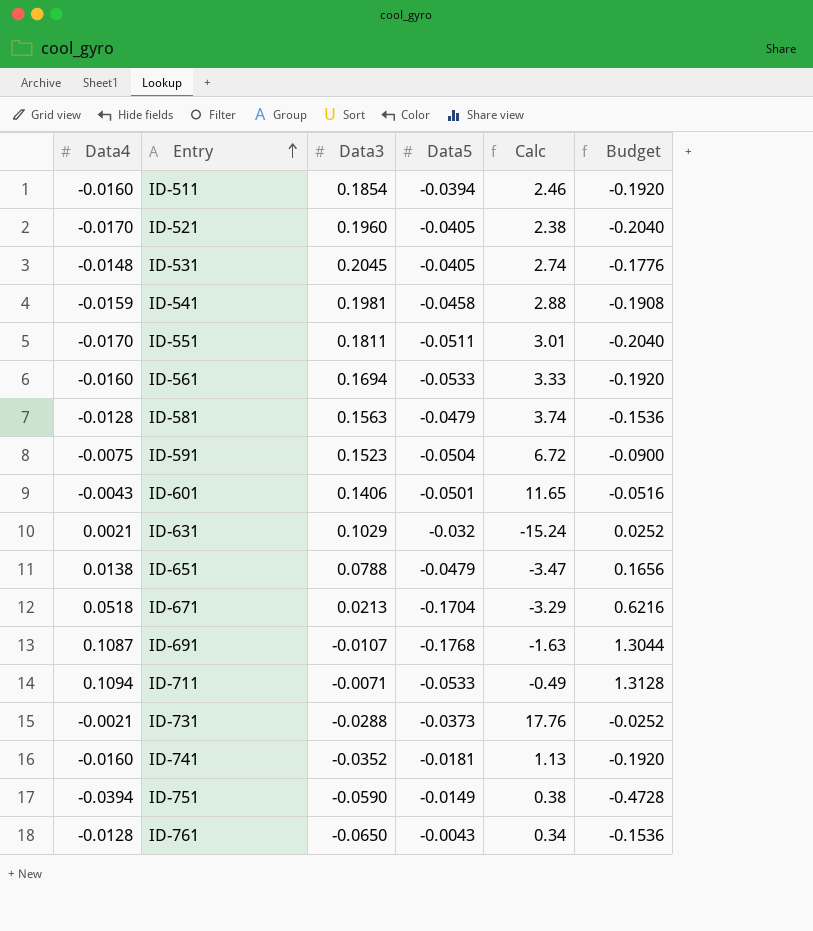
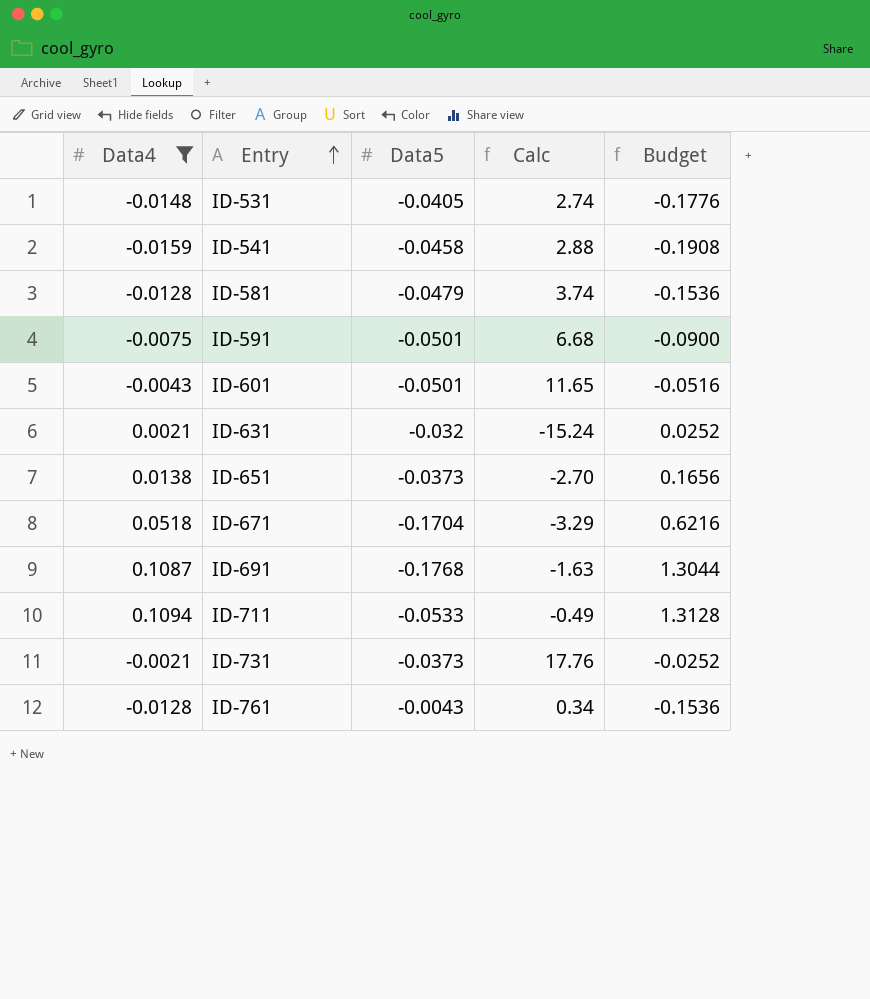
filter: none -> Data4 >= -0.0159
column Data3 | position: 3 -> none
ID-591 | Data5: -0.0504 -> -0.0501
ID-591 | Calc: 6.72 -> 6.68
ID-651 | Data5: -0.0479 -> -0.0373
ID-651 | Calc: -3.47 -> -2.70

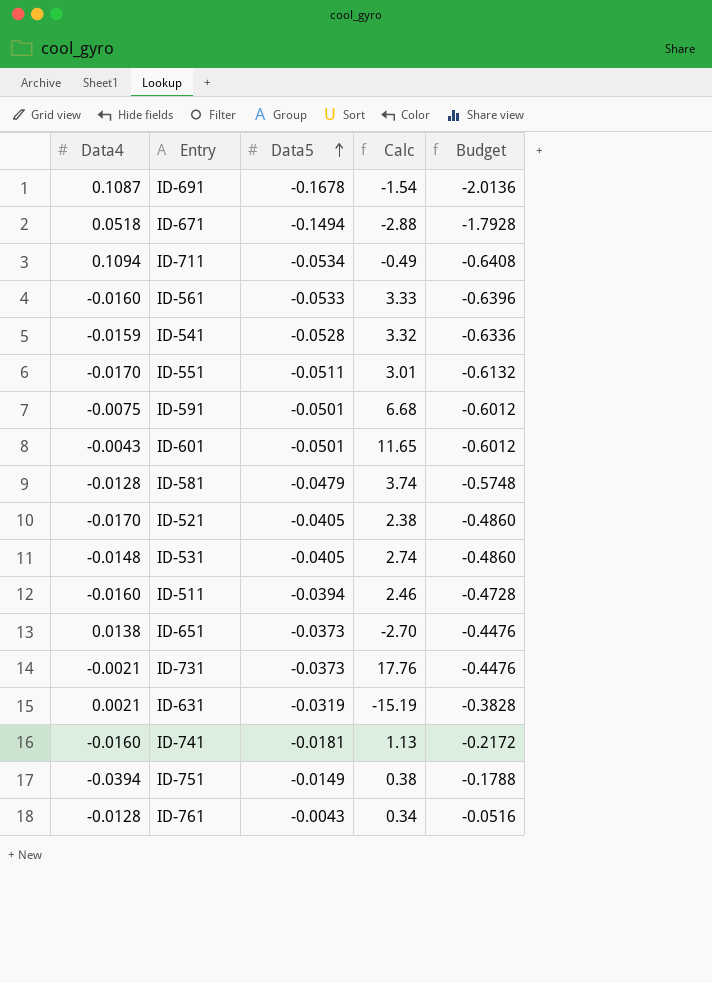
filter: Data4 >= -0.0159 -> none
row order: Entry ascending -> Data5 ascending
column Budget | formula: [Data4] * 12 -> [Data5] * 12
ID-691 | Data5: -0.1768 -> -0.1678
ID-691 | Calc: -1.63 -> -1.54
ID-671 | Data5: -0.1704 -> -0.1494
ID-671 | Calc: -3.29 -> -2.88
ID-711 | Data5: -0.0533 -> -0.0534
ID-541 | Data5: -0.0458 -> -0.0528
ID-541 | Calc: 2.88 -> 3.32
ID-631 | Data5: -0.032 -> -0.0319
ID-631 | Calc: -15.24 -> -15.19

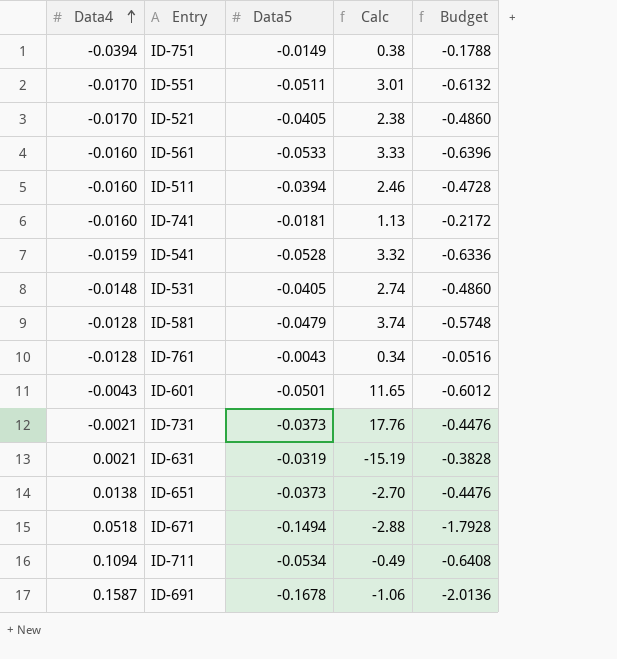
row order: Data5 ascending -> Data4 ascending
row ID-591: -0.0075 | -0.0501 | 6.68 | -0.6012 -> none
ID-691 | Data4: 0.1087 -> 0.1587
ID-691 | Calc: -1.54 -> -1.06

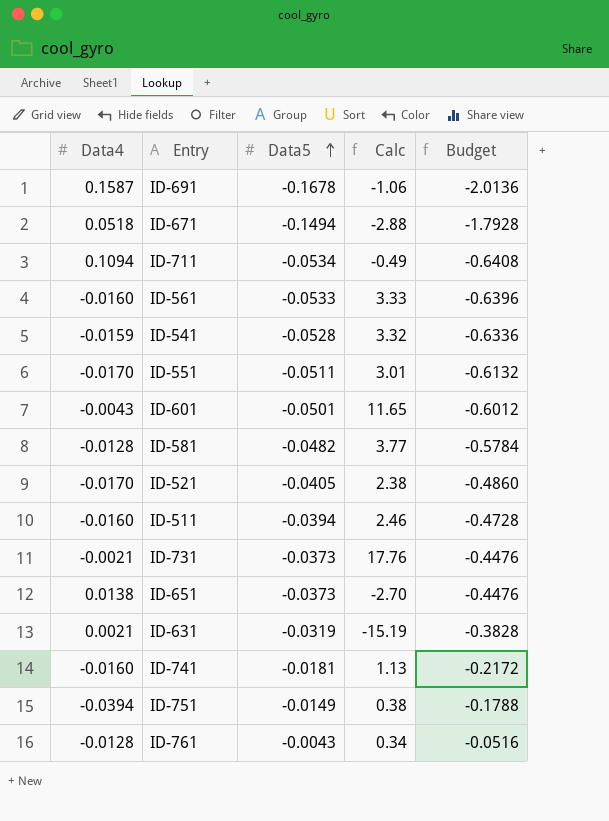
row order: Data4 ascending -> Data5 ascending
row ID-531: -0.0148 | -0.0405 | 2.74 | -0.4860 -> none
ID-581 | Data5: -0.0479 -> -0.0482
ID-581 | Calc: 3.74 -> 3.77
ID-581 | Budget: -0.5748 -> -0.5784

